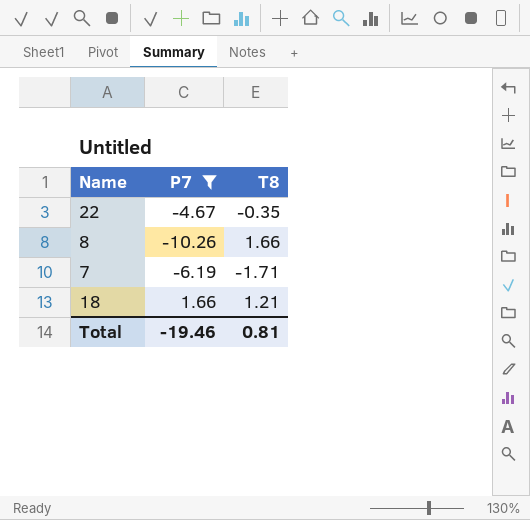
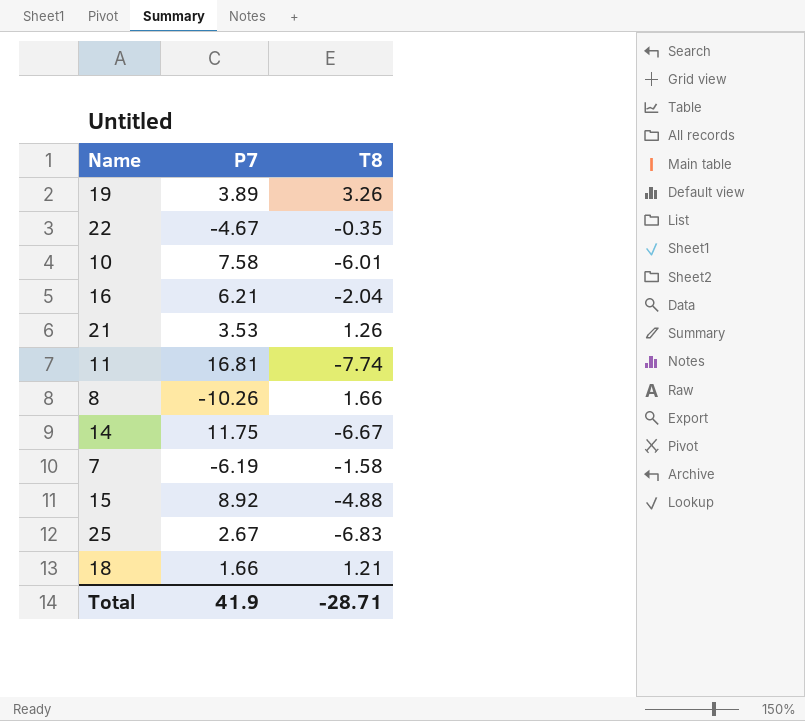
filter: P7 <= 1.66 -> none
7 | T8: -1.71 -> -1.58
Total | P7: -19.46 -> 41.9
Total | T8: 0.81 -> -28.71

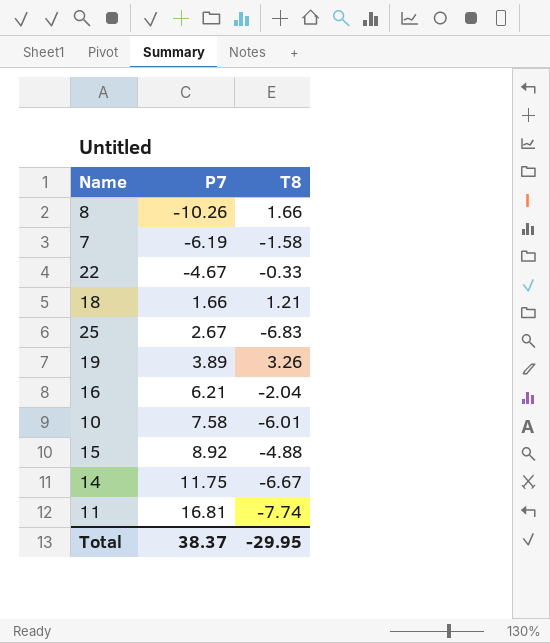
row order: none -> P7 ascending
row 21: 3.53 | 1.26 -> none
22 | T8: -0.35 -> -0.33
Total | P7: 41.9 -> 38.37
Total | T8: -28.71 -> -29.95

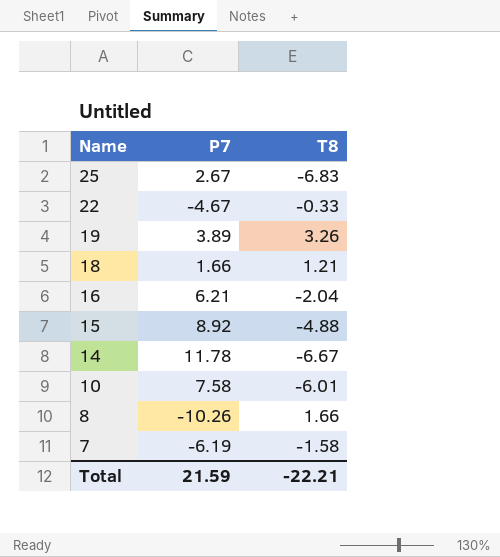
row order: P7 ascending -> Name descending
row 11: 16.81 | -7.74 -> none
14 | P7: 11.75 -> 11.78
Total | P7: 38.37 -> 21.59
Total | T8: -29.95 -> -22.21

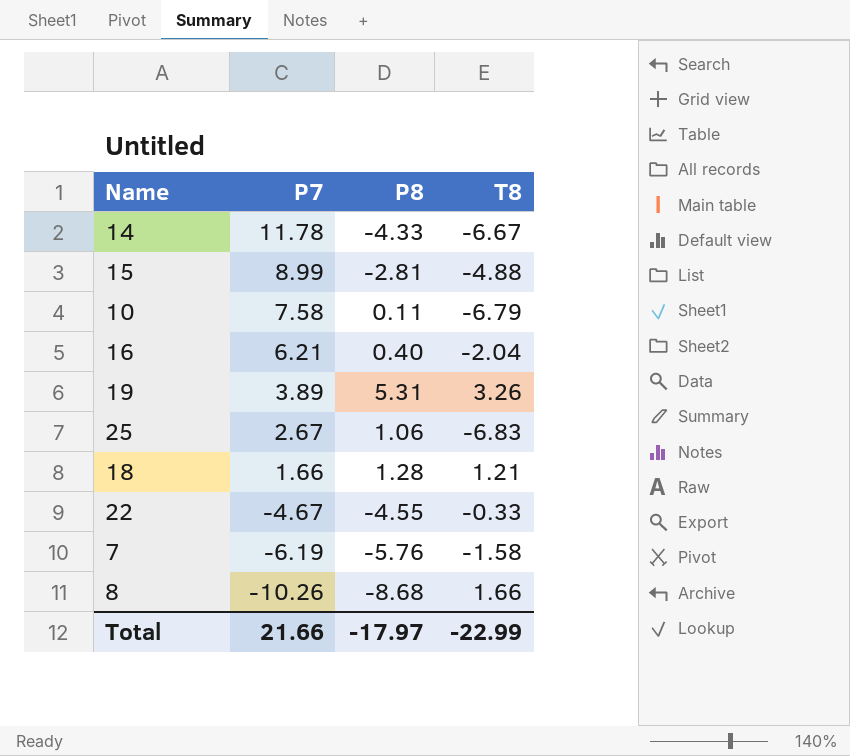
row order: Name descending -> P7 descending
column P8 | position: none -> 3
15 | P7: 8.92 -> 8.99
10 | T8: -6.01 -> -6.79
Total | P7: 21.59 -> 21.66
Total | T8: -22.21 -> -22.99

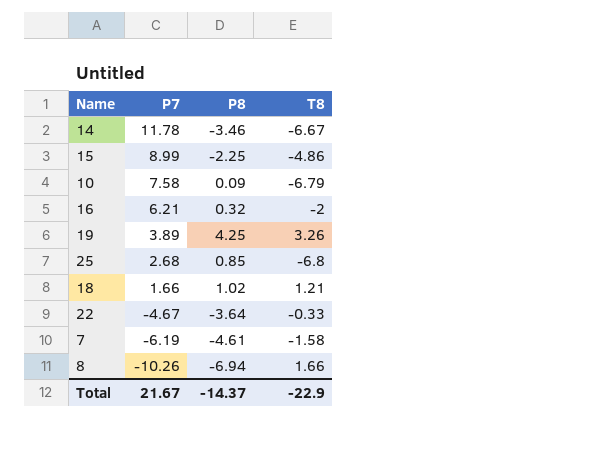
14 | P8: -4.33 -> -3.46
15 | P8: -2.81 -> -2.25
15 | T8: -4.88 -> -4.86
10 | P8: 0.11 -> 0.09
16 | P8: 0.40 -> 0.32
16 | T8: -2.04 -> -2
19 | P8: 5.31 -> 4.25
25 | P7: 2.67 -> 2.68
25 | P8: 1.06 -> 0.85
25 | T8: -6.83 -> -6.8
18 | P8: 1.28 -> 1.02
22 | P8: -4.55 -> -3.64
7 | P8: -5.76 -> -4.61
8 | P8: -8.68 -> -6.94
Total | P7: 21.66 -> 21.67
Total | P8: -17.97 -> -14.37
Total | T8: -22.99 -> -22.9

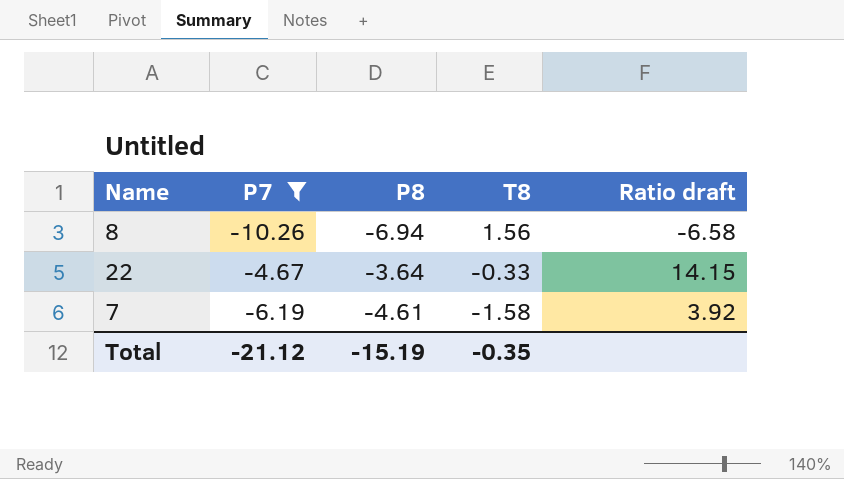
filter: none -> P7 <= -4.67
row order: P7 descending -> T8 descending
column Ratio draft | formula: none -> [P7] / [T8]
8 | T8: 1.66 -> 1.56
Total | P7: 21.67 -> -21.12
Total | P8: -14.37 -> -15.19
Total | T8: -22.9 -> -0.35

